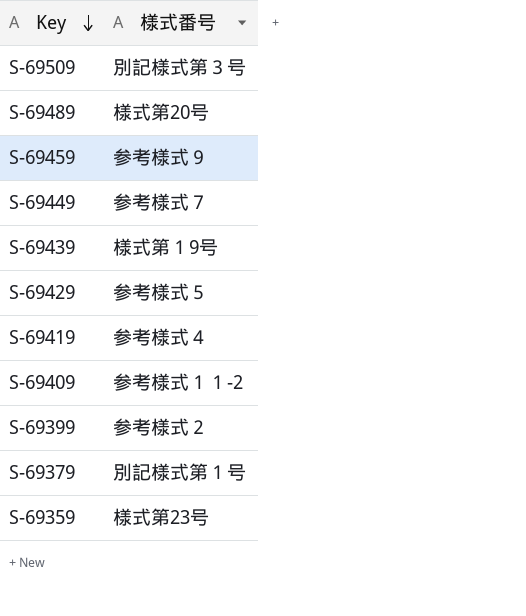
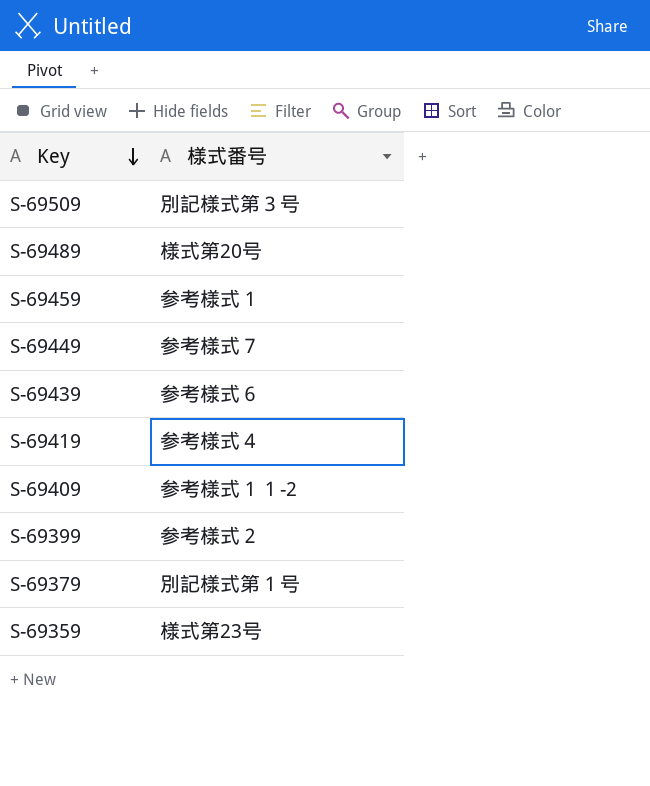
row S-69429: 参考様式５ -> none
S-69459 | 様式番号: 参考様式９ -> 参考様式１
S-69439 | 様式番号: 様式第１9号 -> 参考様式６

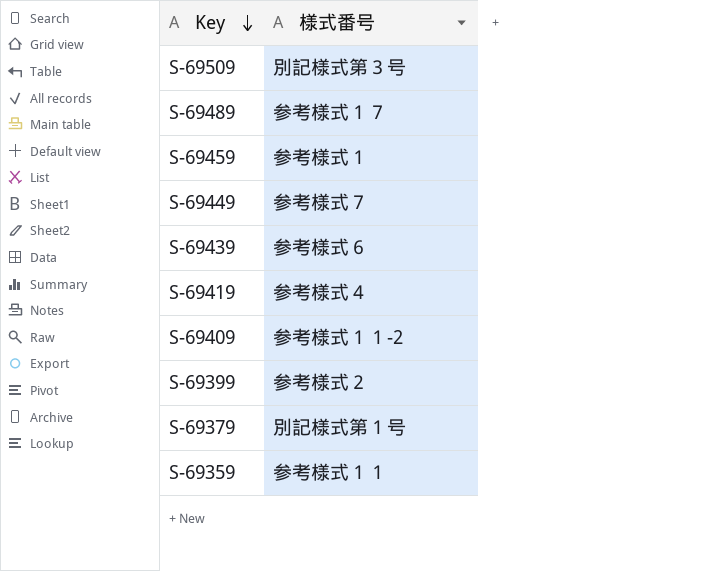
S-69489 | 様式番号: 様式第20号 -> 参考様式１７
S-69359 | 様式番号: 様式第23号 -> 参考様式１１

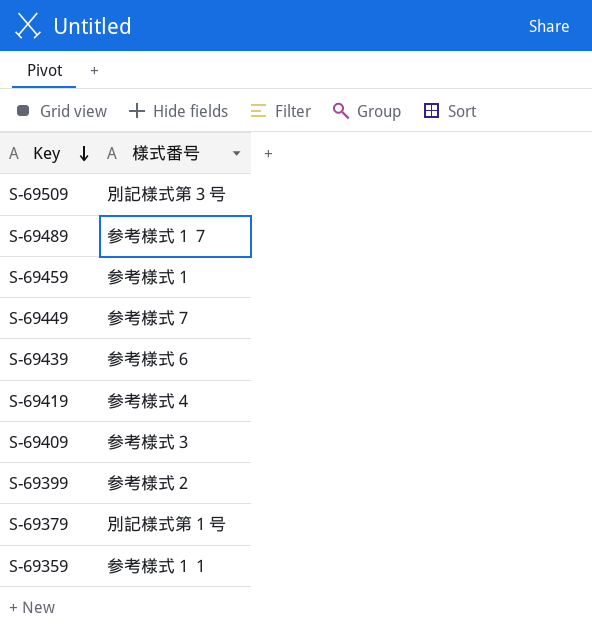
S-69409 | 様式番号: 参考様式１１-2 -> 参考様式３

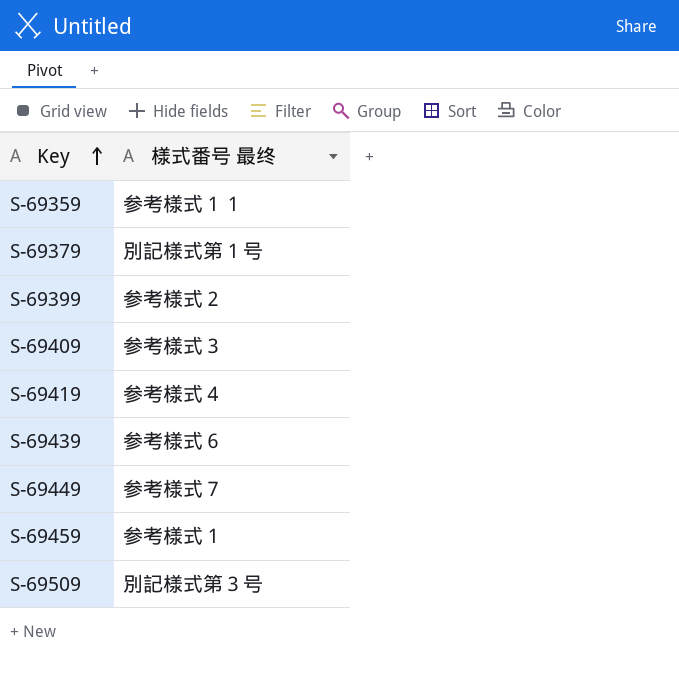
row order: Key descending -> Key ascending
column name: 様式番号 -> 様式番号 最终
row S-69489: 参考様式１７ -> none

